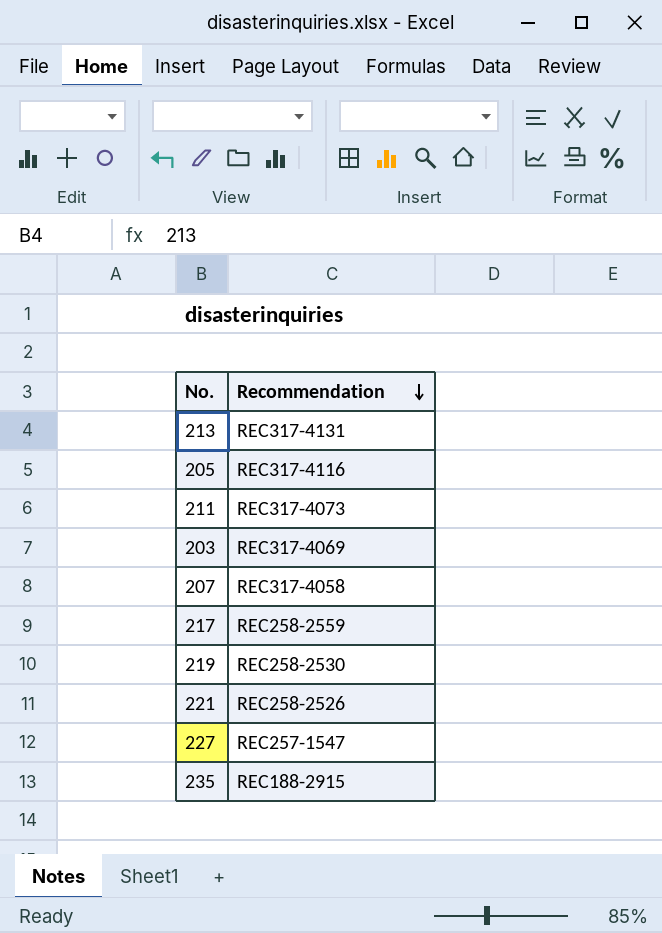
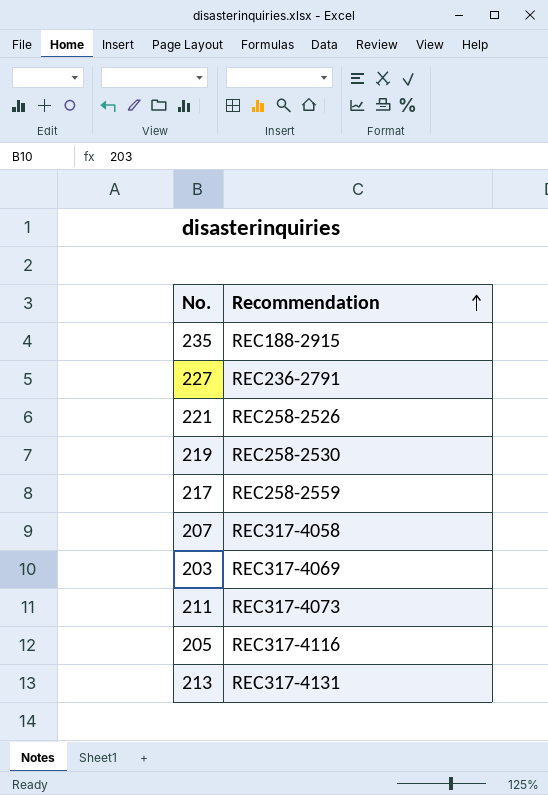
row order: Recommendation descending -> Recommendation ascending
227 | Recommendation: REC257-1547 -> REC236-2791

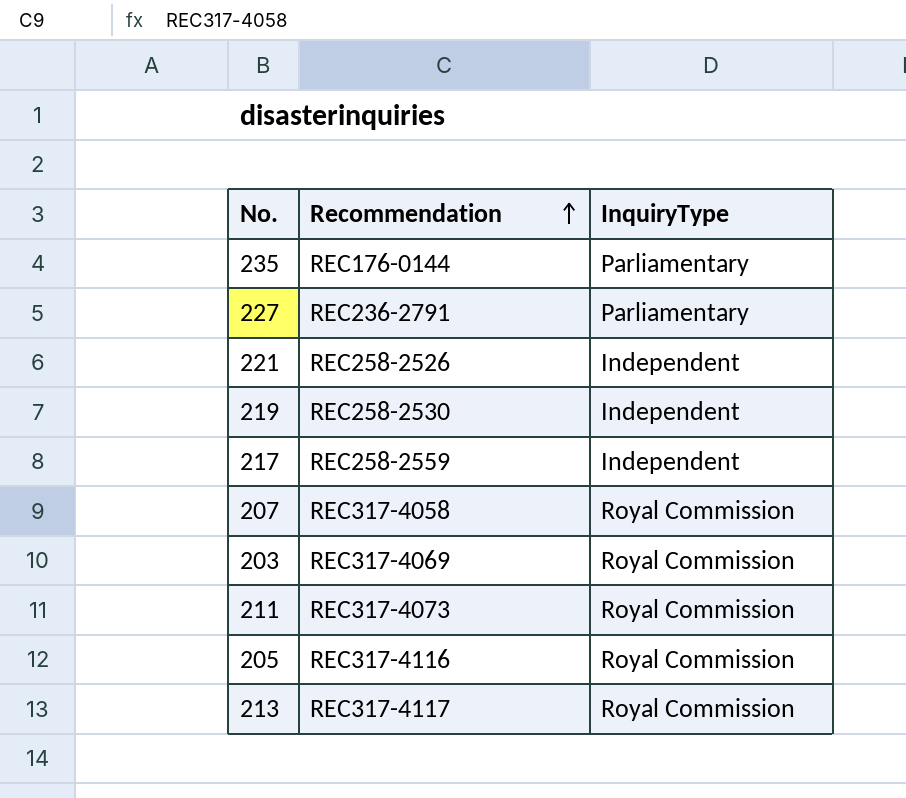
column InquiryType | position: none -> 3
235 | Recommendation: REC188-2915 -> REC176-0144
213 | Recommendation: REC317-4131 -> REC317-4117

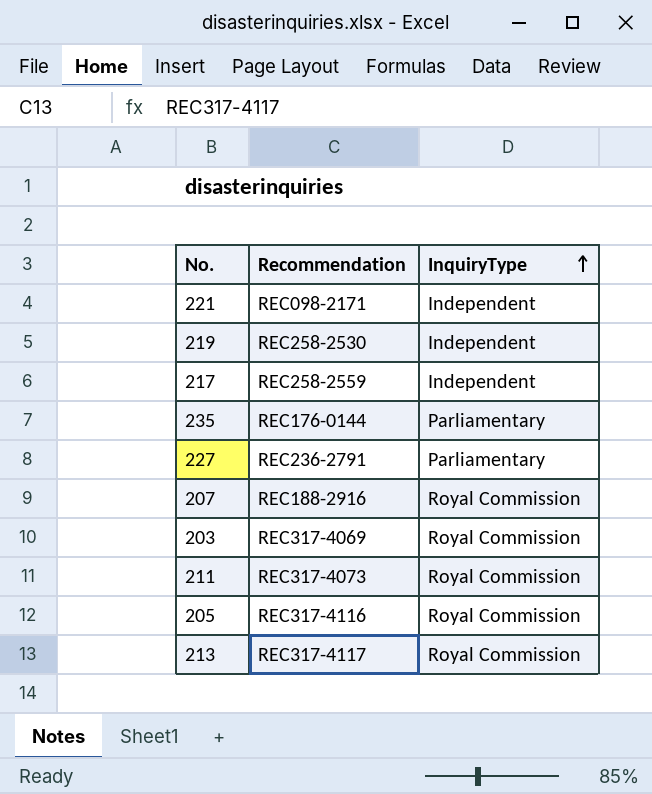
row order: Recommendation ascending -> InquiryType ascending
221 | Recommendation: REC258-2526 -> REC098-2171
207 | Recommendation: REC317-4058 -> REC188-2916

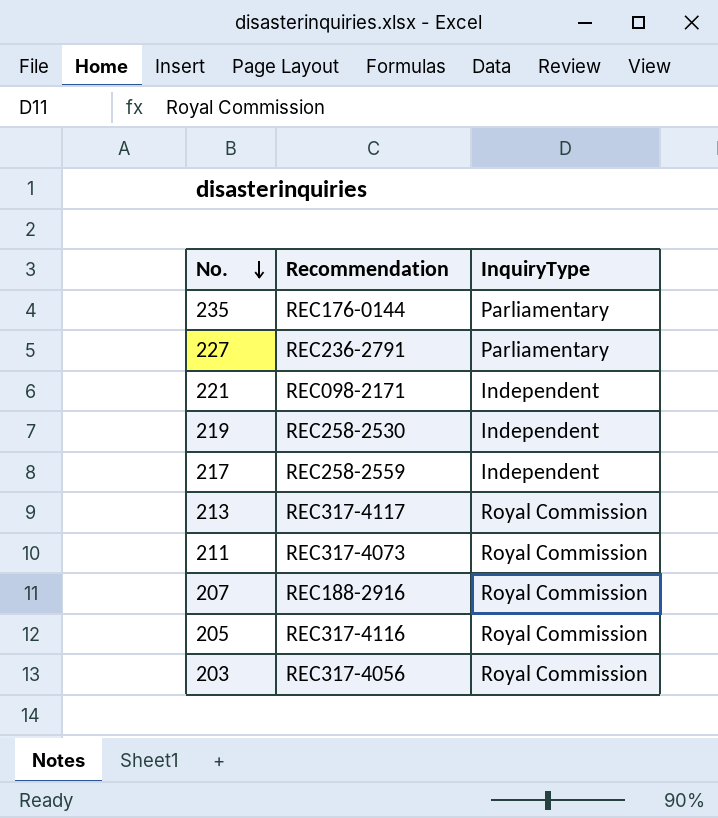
row order: InquiryType ascending -> No. descending
203 | Recommendation: REC317-4069 -> REC317-4056

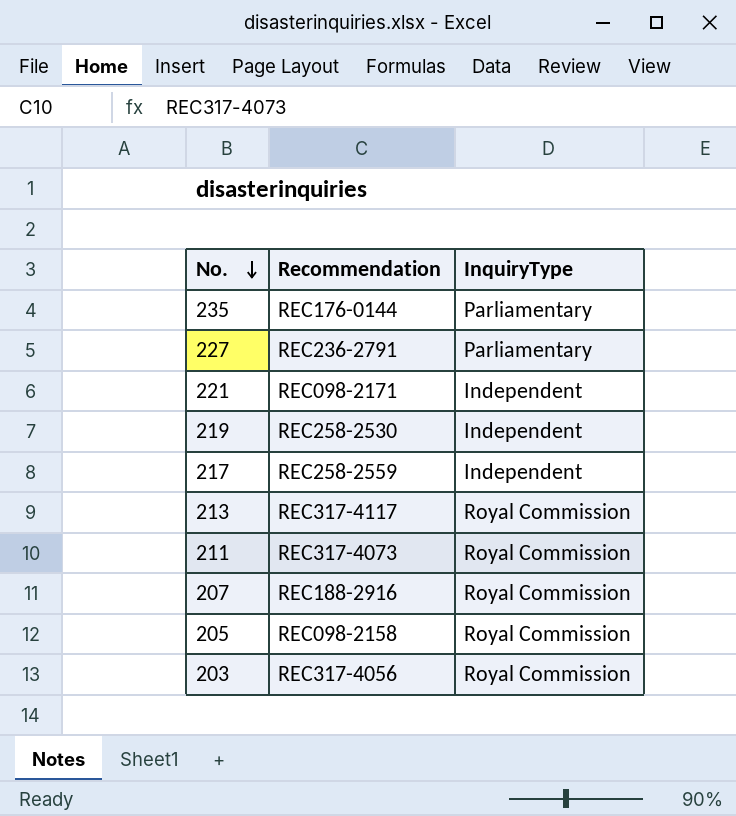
205 | Recommendation: REC317-4116 -> REC098-2158

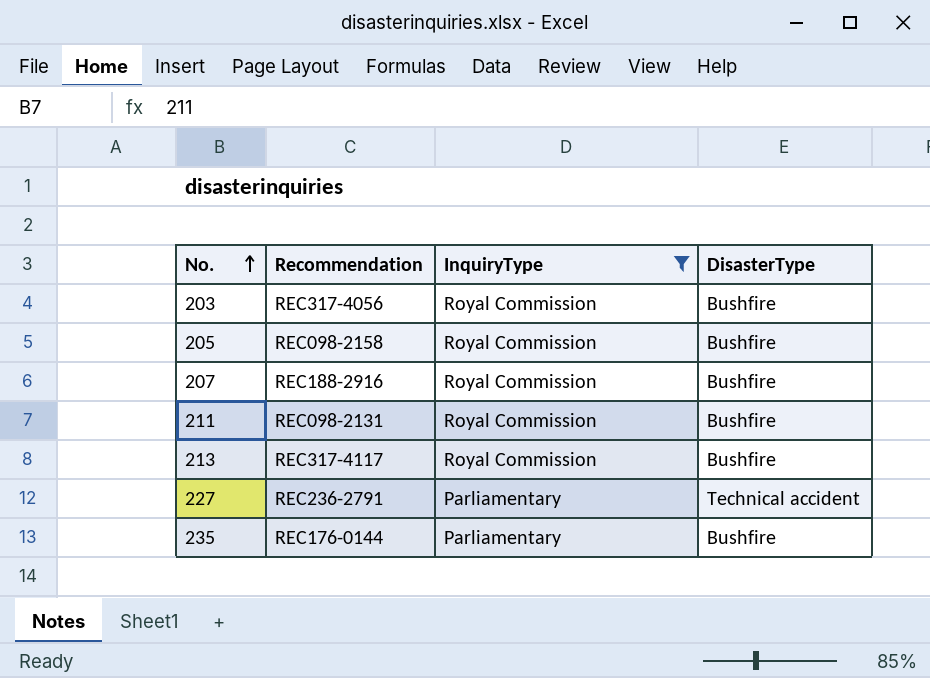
filter: none -> InquiryType != Independent
row order: No. descending -> No. ascending
column DisasterType | position: none -> 4
211 | Recommendation: REC317-4073 -> REC098-2131

